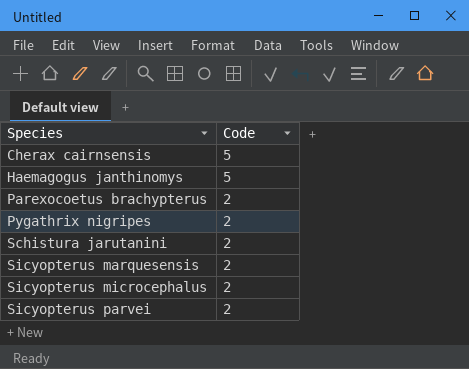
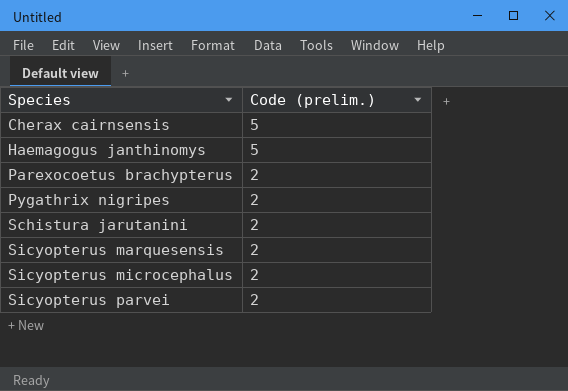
column name: Code -> Code (prelim.)

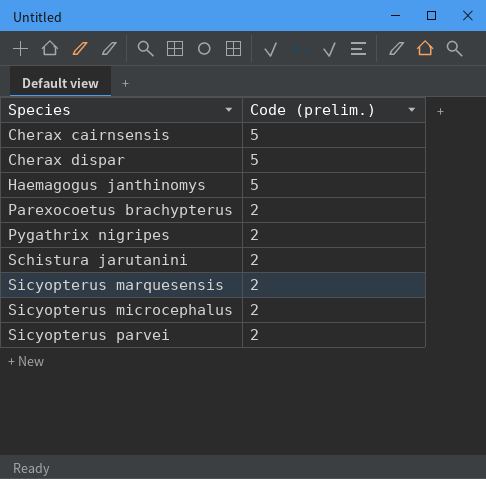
row Cherax dispar: none -> 5

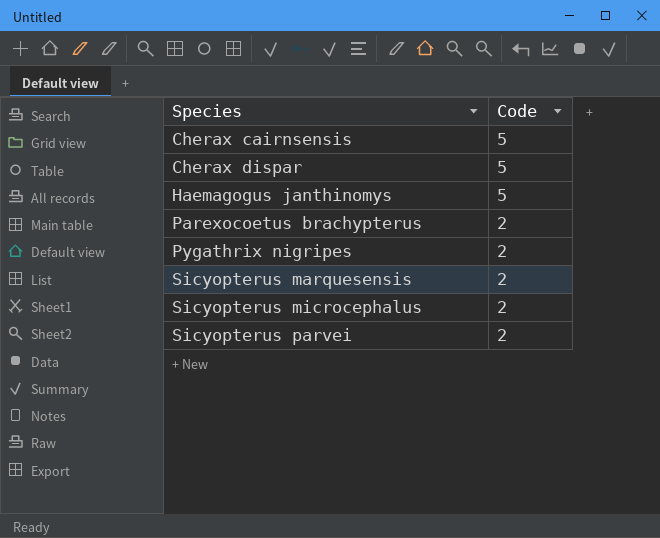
column name: Code (prelim.) -> Code
row Schistura jarutanini: 2 -> none

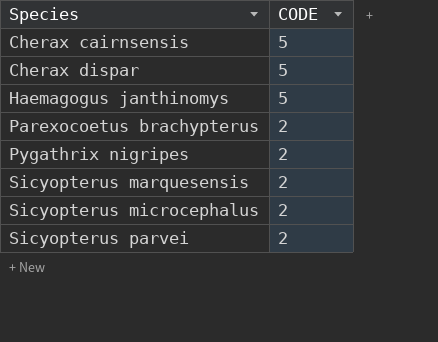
column name: Code -> CODE

